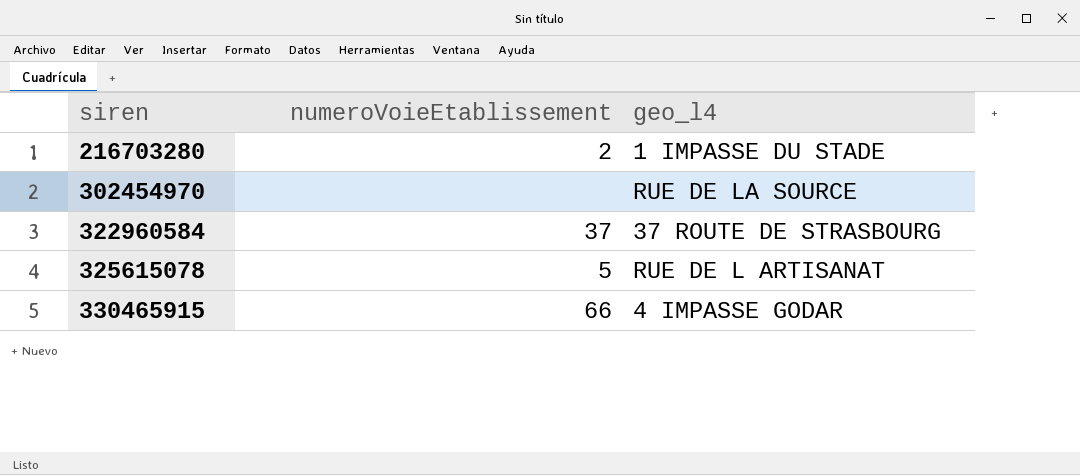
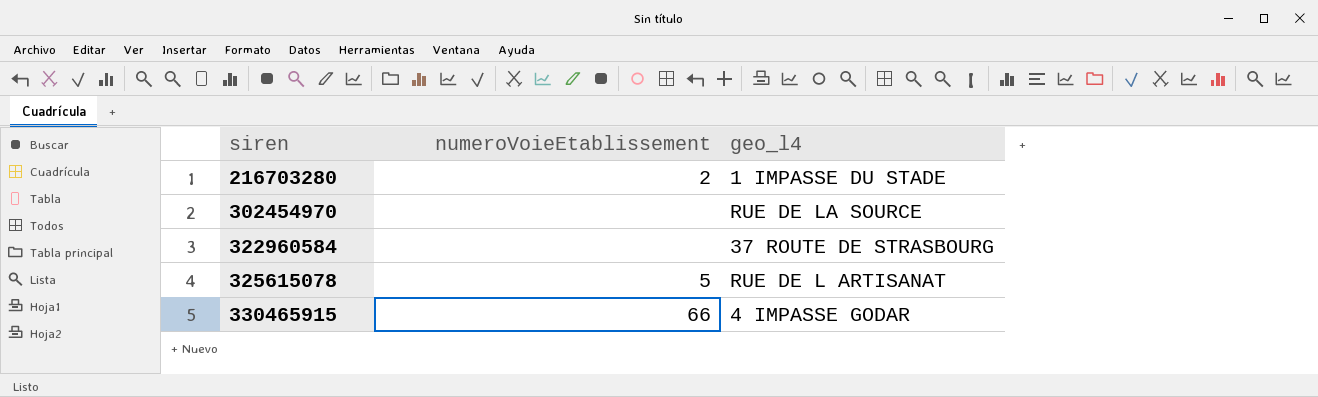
322960584 | numeroVoieEtablissement: 37 -> none

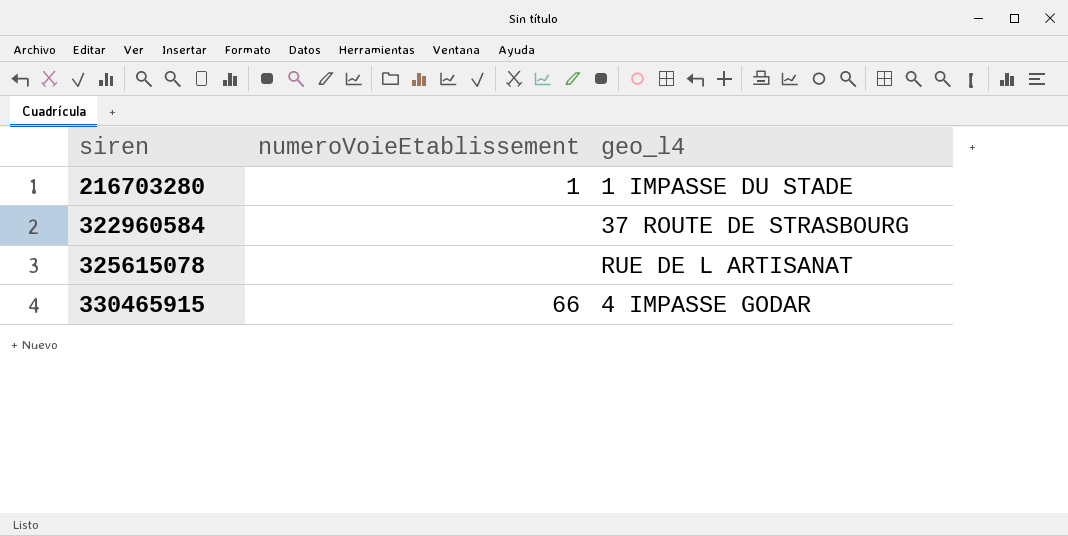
row 302454970: none | RUE DE LA SOURCE -> none
216703280 | numeroVoieEtablissement: 2 -> 1
325615078 | numeroVoieEtablissement: 5 -> none

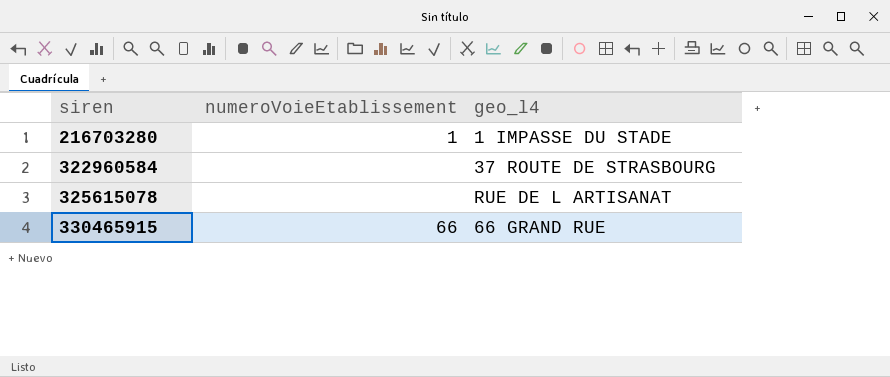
330465915 | geo_l4: 4 IMPASSE GODAR -> 66 GRAND RUE

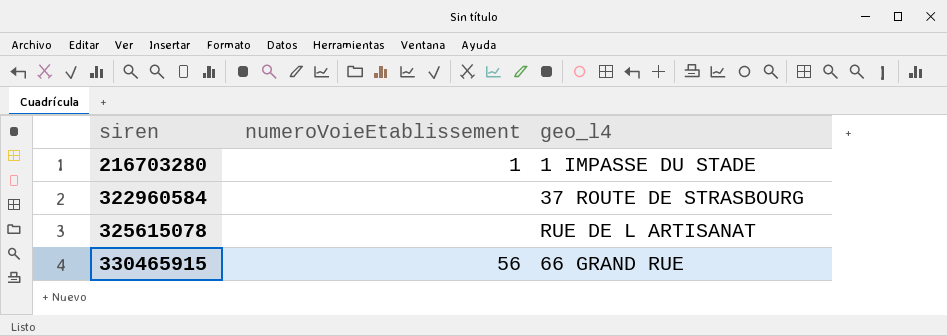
330465915 | numeroVoieEtablissement: 66 -> 56

